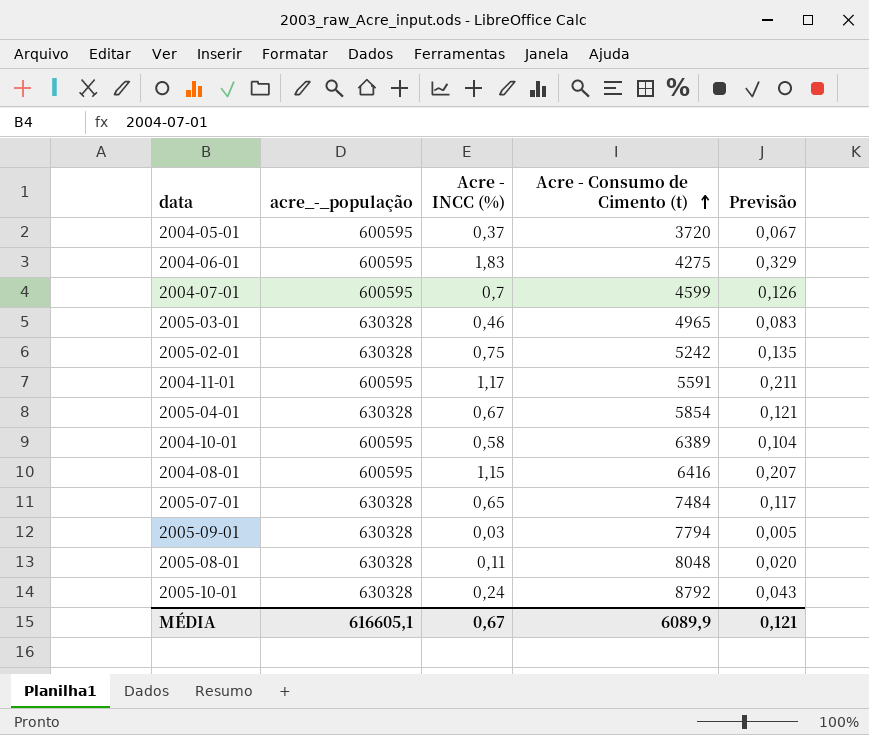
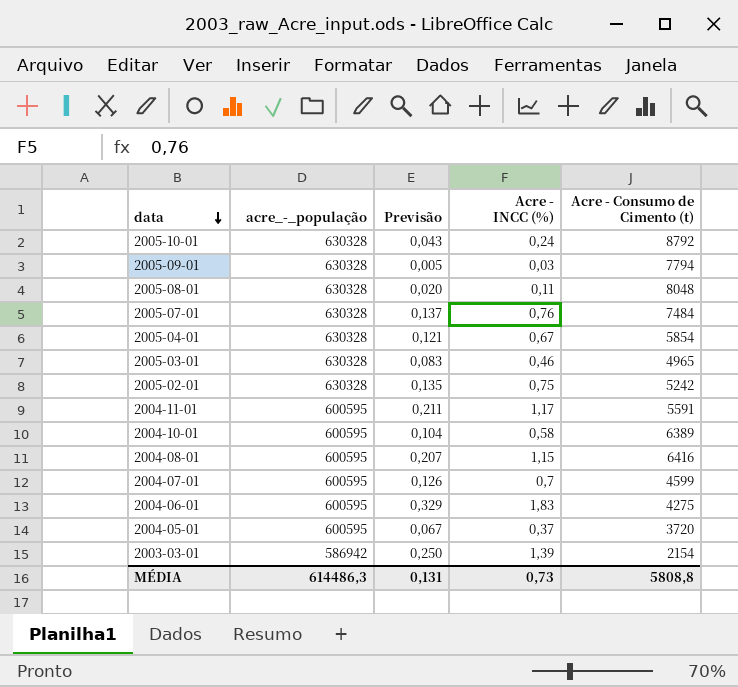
row order: Acre - Consumo de Cimento (t) ascending -> data descending
column Previsão | position: 5 -> 3
2005-07-01 | Previsão: 0,117 -> 0,137
2005-07-01 | Acre - INCC (%): 0,65 -> 0,76
row 2003-03-01: none -> 586942 | 0,250 | 1,39 | 2154
MÉDIA | acre_-_população: 616605,1 -> 614486,3
MÉDIA | Previsão: 0,121 -> 0,131
MÉDIA | Acre - INCC (%): 0,67 -> 0,73
MÉDIA | Acre - Consumo de Cimento (t): 6089,9 -> 5808,8

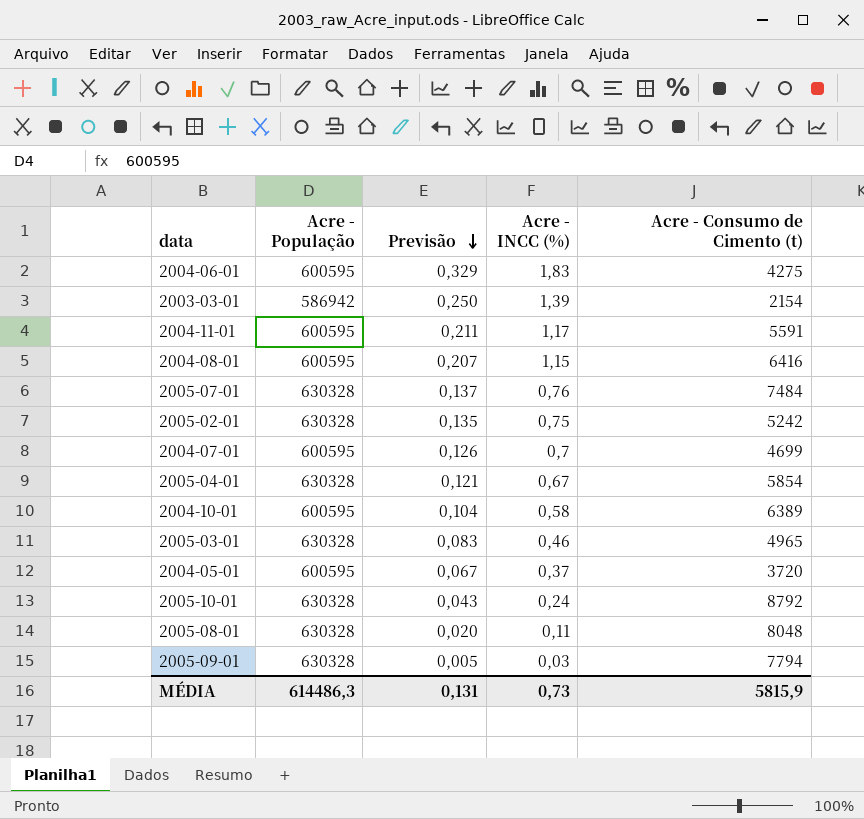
row order: data descending -> Previsão descending
column name: acre_-_população -> Acre - População
2004-07-01 | Acre - Consumo de Cimento (t): 4599 -> 4699
MÉDIA | Acre - Consumo de Cimento (t): 5808,8 -> 5815,9

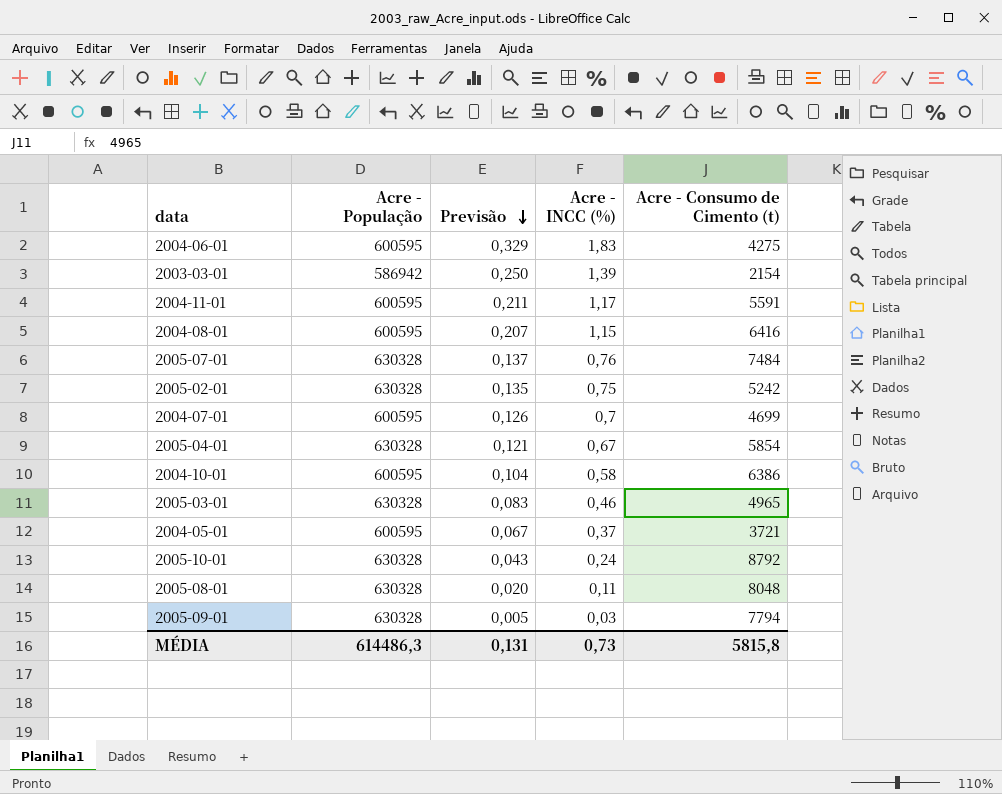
2004-10-01 | Acre - Consumo de Cimento (t): 6389 -> 6386
2004-05-01 | Acre - Consumo de Cimento (t): 3720 -> 3721
MÉDIA | Acre - Consumo de Cimento (t): 5815,9 -> 5815,8

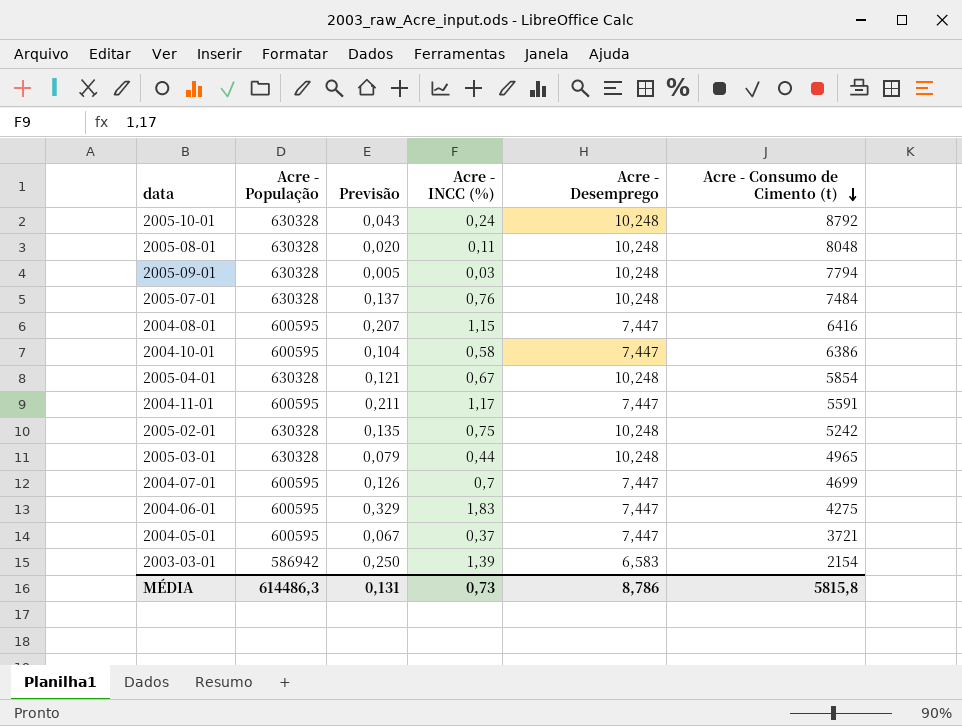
row order: Previsão descending -> Acre - Consumo de Cimento (t) descending
column Acre - Desemprego | position: none -> 5
2005-03-01 | Previsão: 0,083 -> 0,079
2005-03-01 | Acre - INCC (%): 0,46 -> 0,44

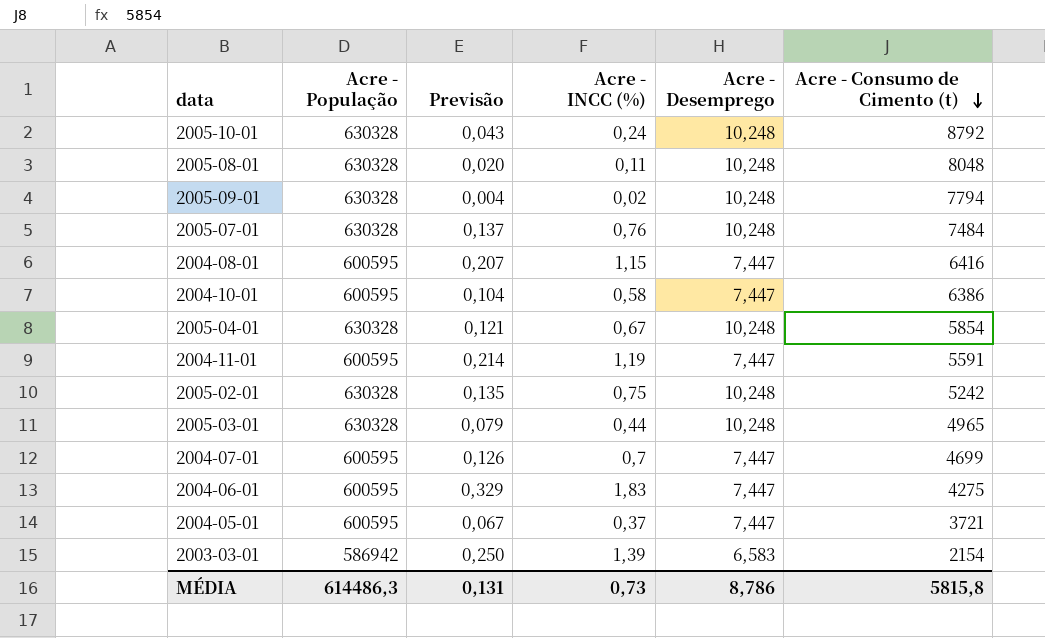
2005-09-01 | Previsão: 0,005 -> 0,004
2005-09-01 | Acre - INCC (%): 0,03 -> 0,02
2004-11-01 | Previsão: 0,211 -> 0,214
2004-11-01 | Acre - INCC (%): 1,17 -> 1,19

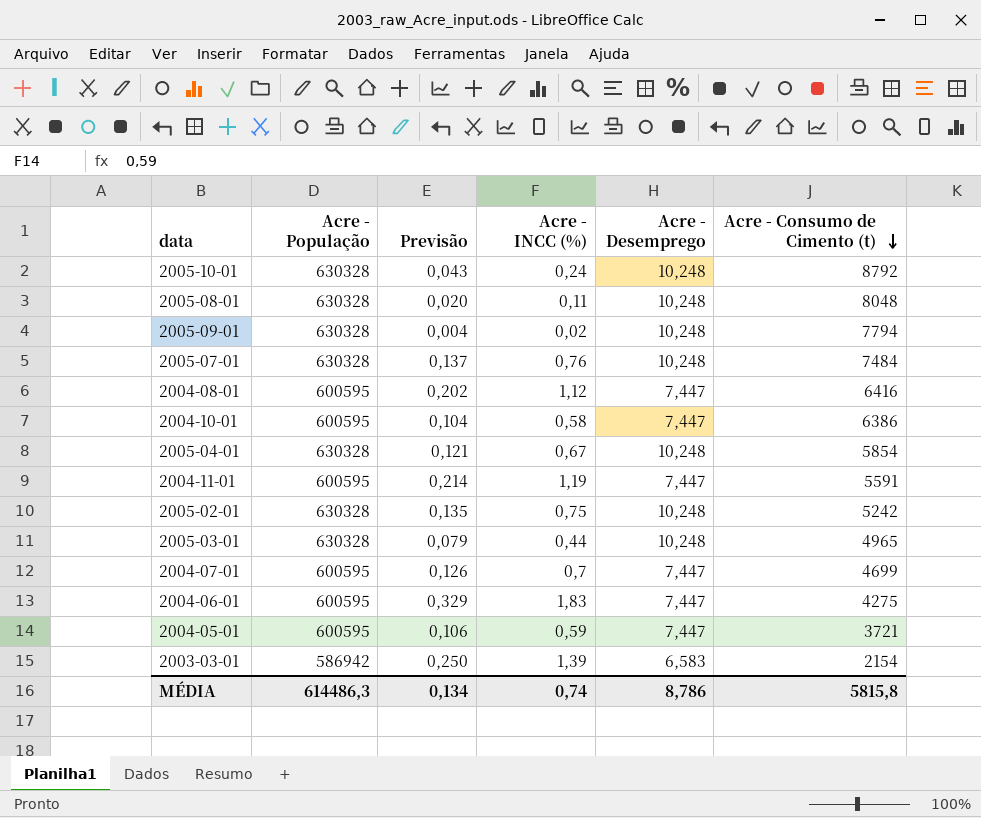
2004-08-01 | Previsão: 0,207 -> 0,202
2004-08-01 | Acre - INCC (%): 1,15 -> 1,12
2004-05-01 | Previsão: 0,067 -> 0,106
2004-05-01 | Acre - INCC (%): 0,37 -> 0,59
MÉDIA | Previsão: 0,131 -> 0,134
MÉDIA | Acre - INCC (%): 0,73 -> 0,74

